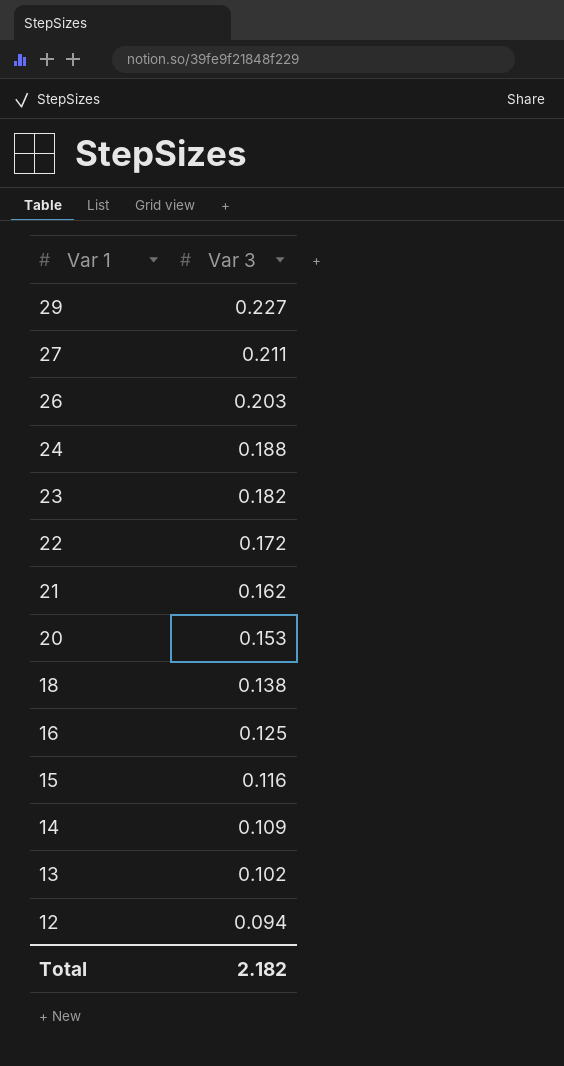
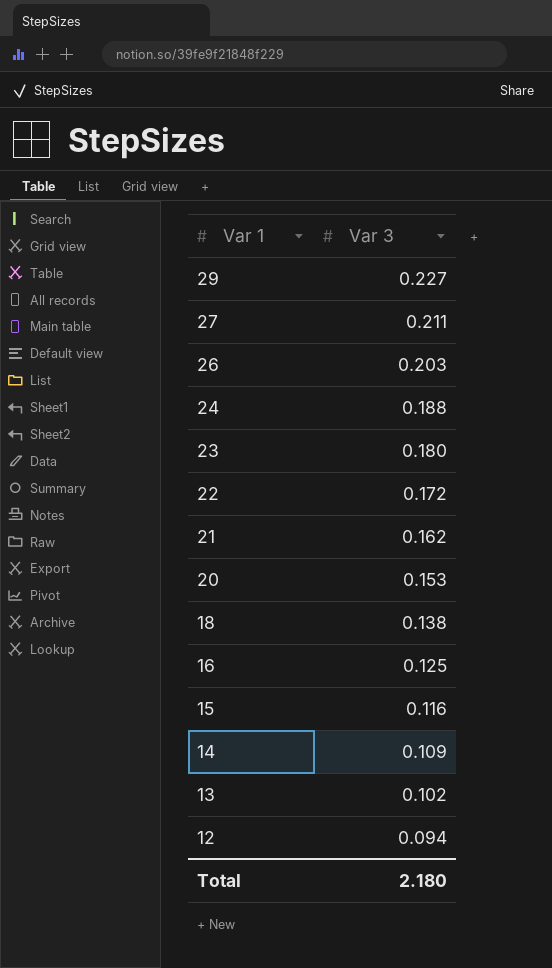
23 | Var 3: 0.182 -> 0.180
Total | Var 3: 2.182 -> 2.180

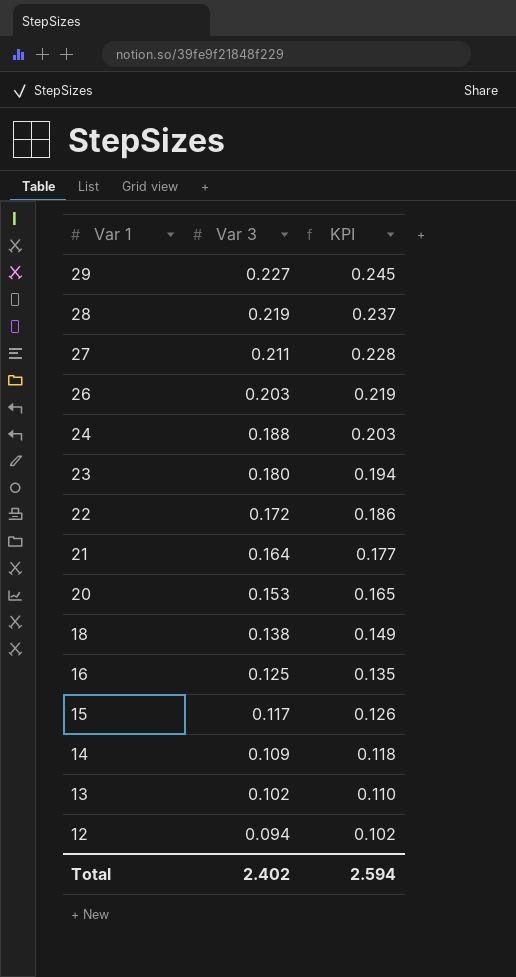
column KPI | formula: none -> [Var 3] * 1.08
row 28: none -> 0.219 | 0.237
21 | Var 3: 0.162 -> 0.164
15 | Var 3: 0.116 -> 0.117
Total | Var 3: 2.180 -> 2.402

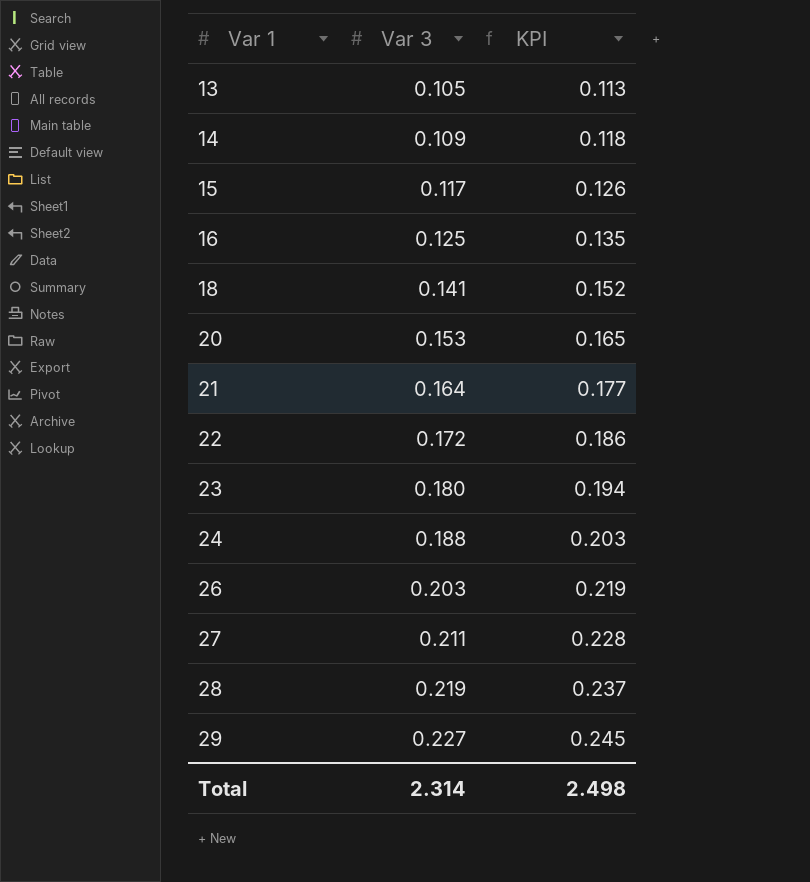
row order: Var 1 descending -> Var 1 ascending
row 12: 0.094 | 0.102 -> none
13 | Var 3: 0.102 -> 0.105
13 | KPI: 0.110 -> 0.113
18 | Var 3: 0.138 -> 0.141
18 | KPI: 0.149 -> 0.152
Total | Var 3: 2.402 -> 2.314
Total | KPI: 2.594 -> 2.498

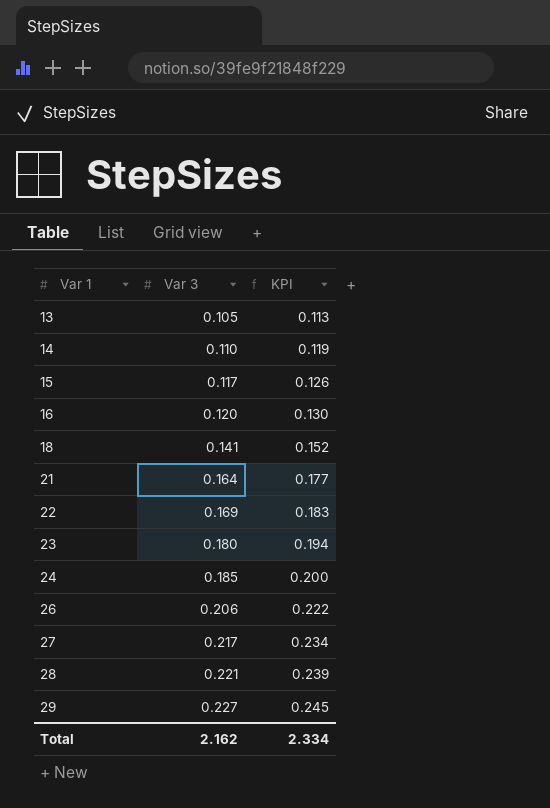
row 20: 0.153 | 0.165 -> none
14 | Var 3: 0.109 -> 0.110
14 | KPI: 0.118 -> 0.119
16 | Var 3: 0.125 -> 0.120
16 | KPI: 0.135 -> 0.130
22 | Var 3: 0.172 -> 0.169
22 | KPI: 0.186 -> 0.183
24 | Var 3: 0.188 -> 0.185
24 | KPI: 0.203 -> 0.200
26 | Var 3: 0.203 -> 0.206
26 | KPI: 0.219 -> 0.222
27 | Var 3: 0.211 -> 0.217
27 | KPI: 0.228 -> 0.234
28 | Var 3: 0.219 -> 0.221
28 | KPI: 0.237 -> 0.239
Total | Var 3: 2.314 -> 2.162
Total | KPI: 2.498 -> 2.334

